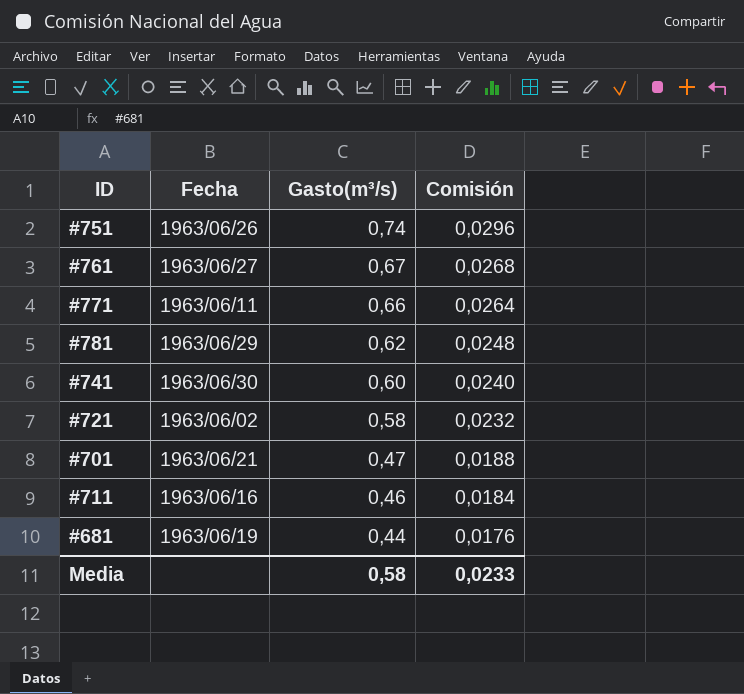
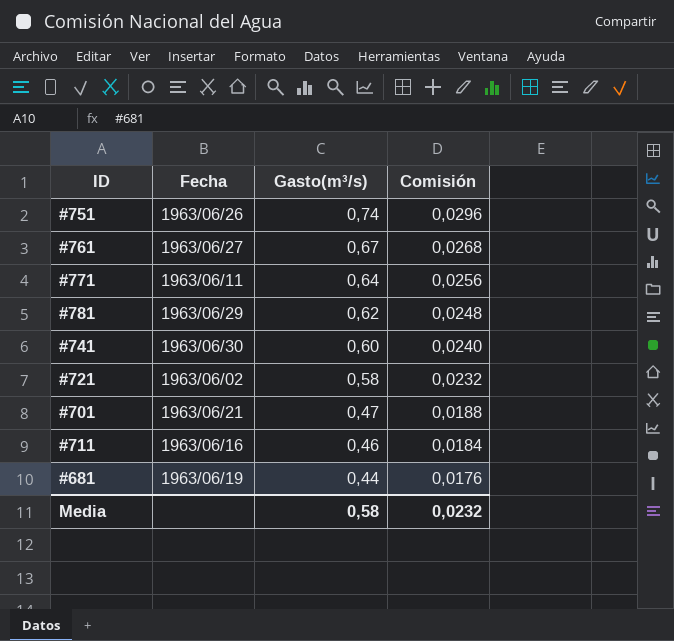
#771 | Gasto(m³/s): 0,66 -> 0,64
#771 | Comisión: 0,0264 -> 0,0256
Media | Comisión: 0,0233 -> 0,0232

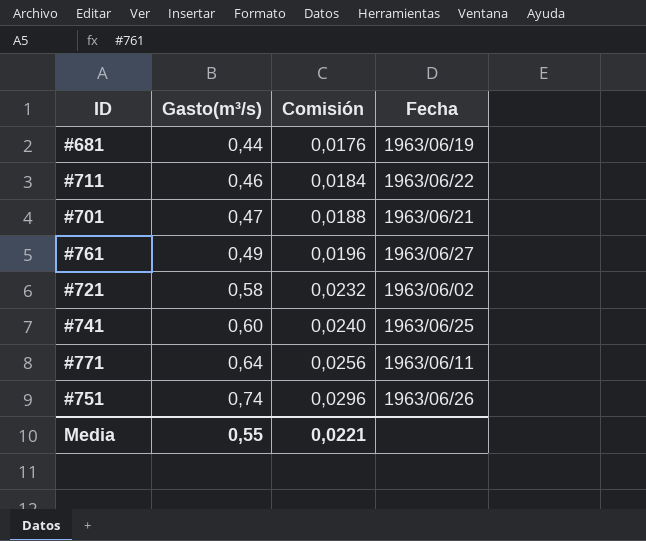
row order: Gasto(m³/s) descending -> Gasto(m³/s) ascending
column Fecha | position: 2 -> 4
row #781: 1963/06/29 | 0,62 | 0,0248 -> none
#711 | Fecha: 1963/06/16 -> 1963/06/22
#761 | Gasto(m³/s): 0,67 -> 0,49
#761 | Comisión: 0,0268 -> 0,0196
#741 | Fecha: 1963/06/30 -> 1963/06/25
Media | Gasto(m³/s): 0,58 -> 0,55
Media | Comisión: 0,0232 -> 0,0221

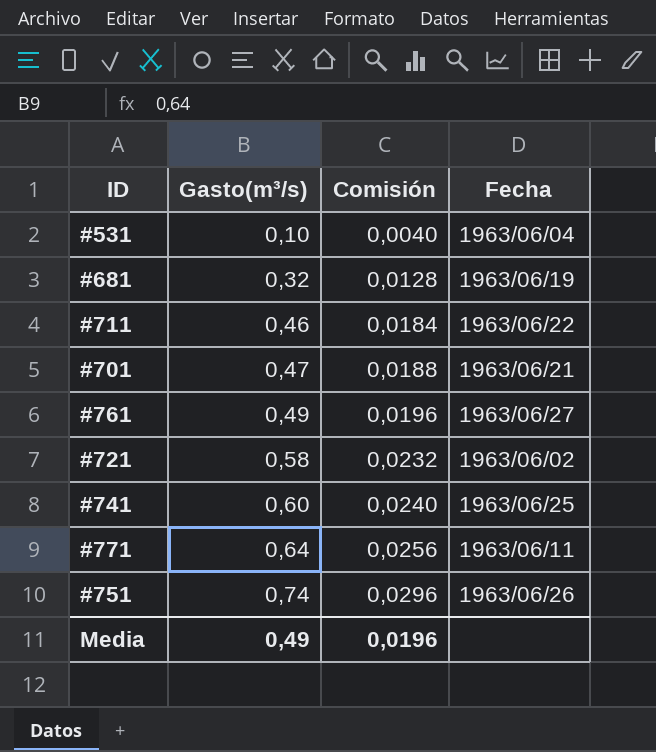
row #531: none -> 0,10 | 0,0040 | 1963/06/04
#681 | Gasto(m³/s): 0,44 -> 0,32
#681 | Comisión: 0,0176 -> 0,0128
Media | Gasto(m³/s): 0,55 -> 0,49
Media | Comisión: 0,0221 -> 0,0196

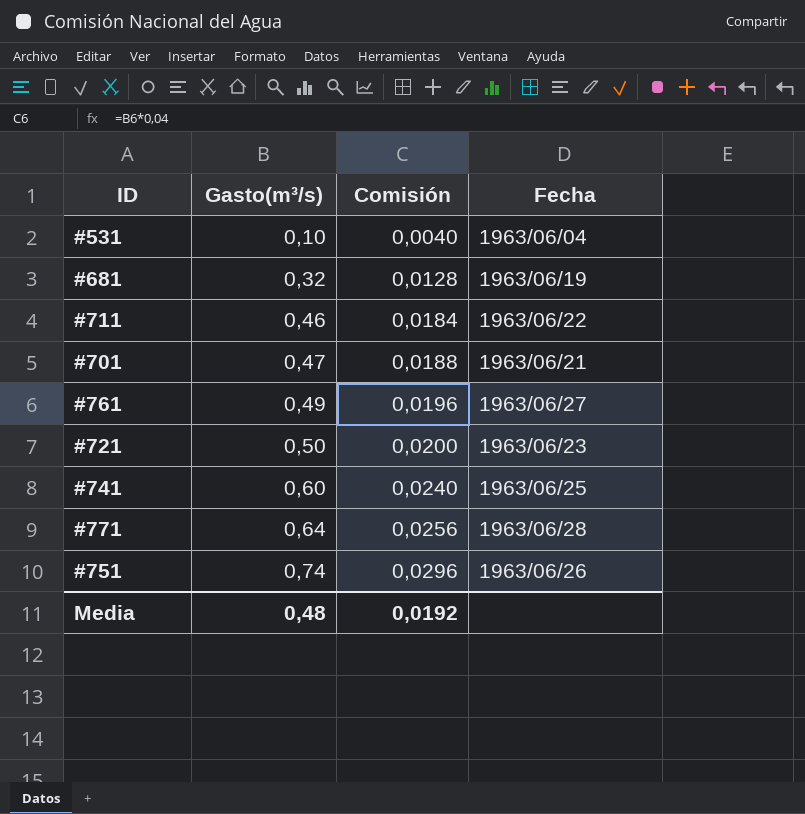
#721 | Gasto(m³/s): 0,58 -> 0,50
#721 | Comisión: 0,0232 -> 0,0200
#721 | Fecha: 1963/06/02 -> 1963/06/23
#771 | Fecha: 1963/06/11 -> 1963/06/28
Media | Gasto(m³/s): 0,49 -> 0,48
Media | Comisión: 0,0196 -> 0,0192

